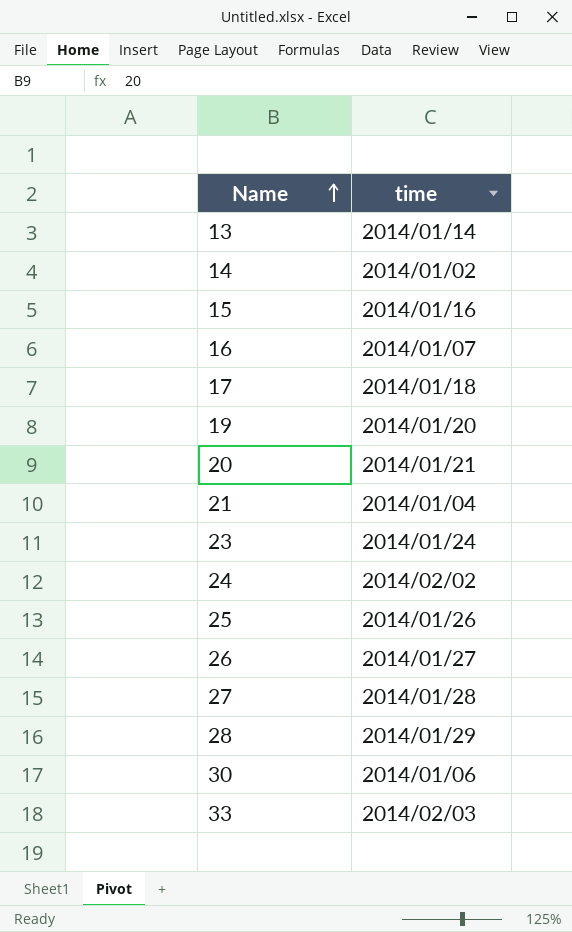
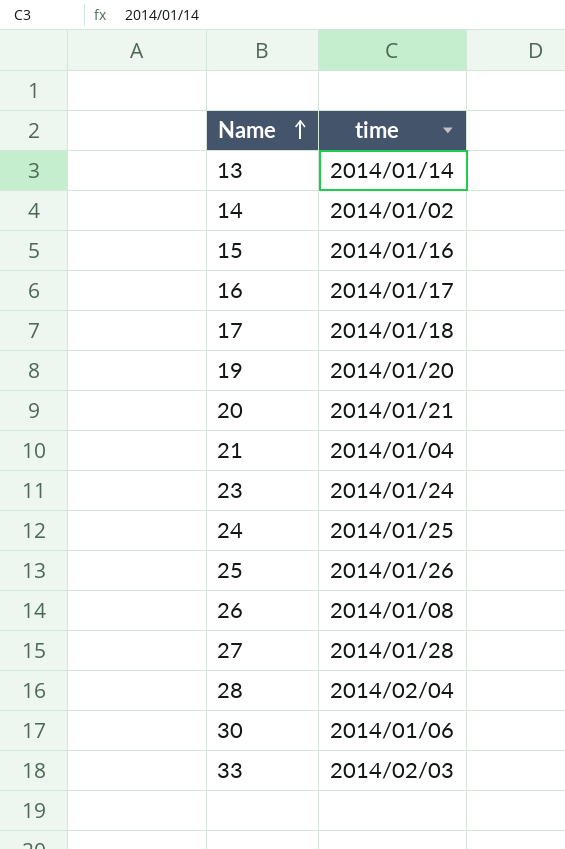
16 | time: 2014/01/07 -> 2014/01/17
24 | time: 2014/02/02 -> 2014/01/25
26 | time: 2014/01/27 -> 2014/01/08
28 | time: 2014/01/29 -> 2014/02/04

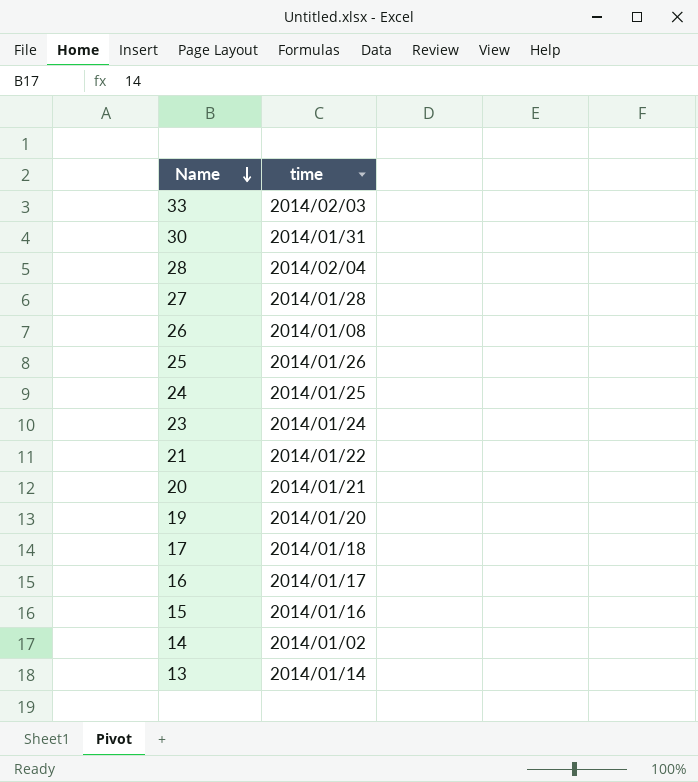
row order: Name ascending -> Name descending
30 | time: 2014/01/06 -> 2014/01/31
21 | time: 2014/01/04 -> 2014/01/22

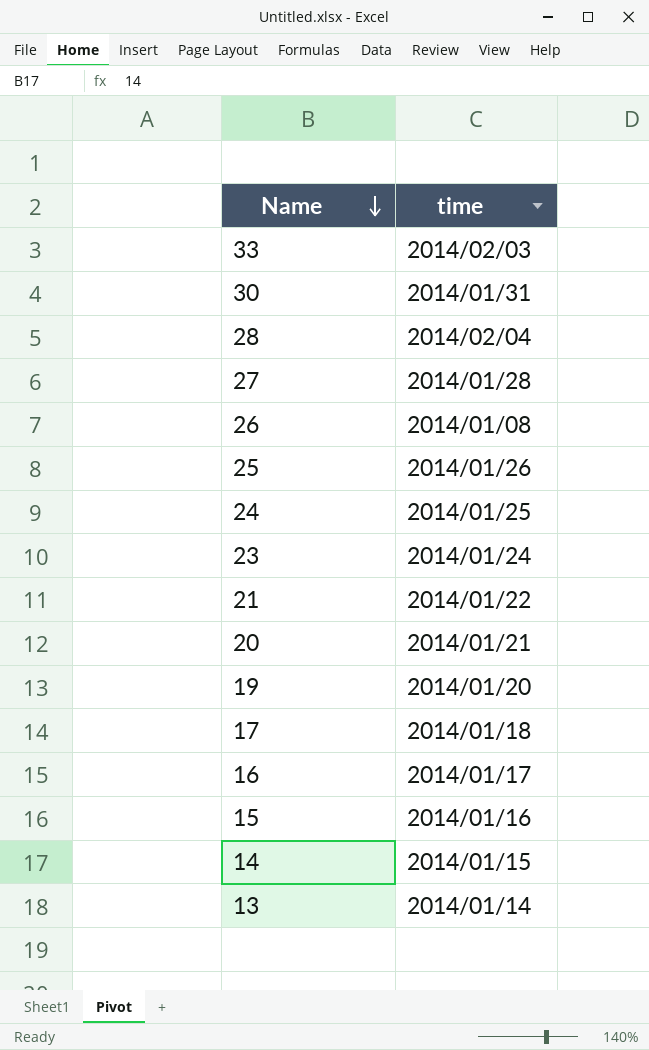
14 | time: 2014/01/02 -> 2014/01/15

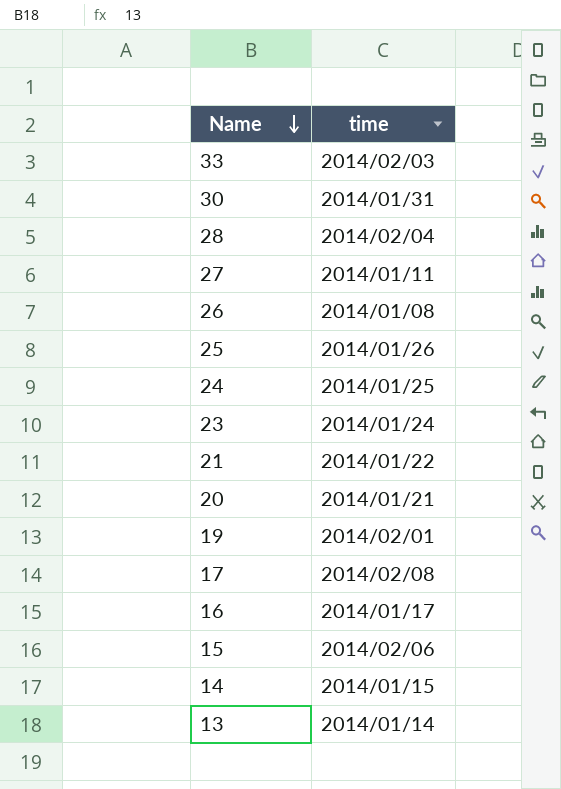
27 | time: 2014/01/28 -> 2014/01/11
19 | time: 2014/01/20 -> 2014/02/01
17 | time: 2014/01/18 -> 2014/02/08
15 | time: 2014/01/16 -> 2014/02/06

